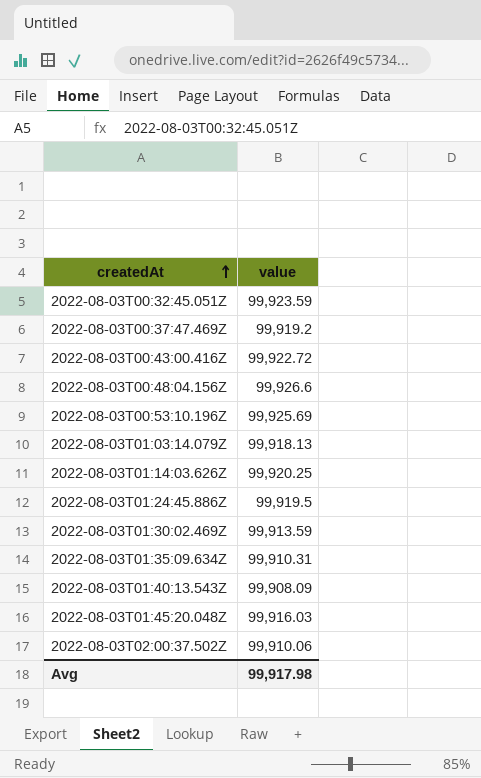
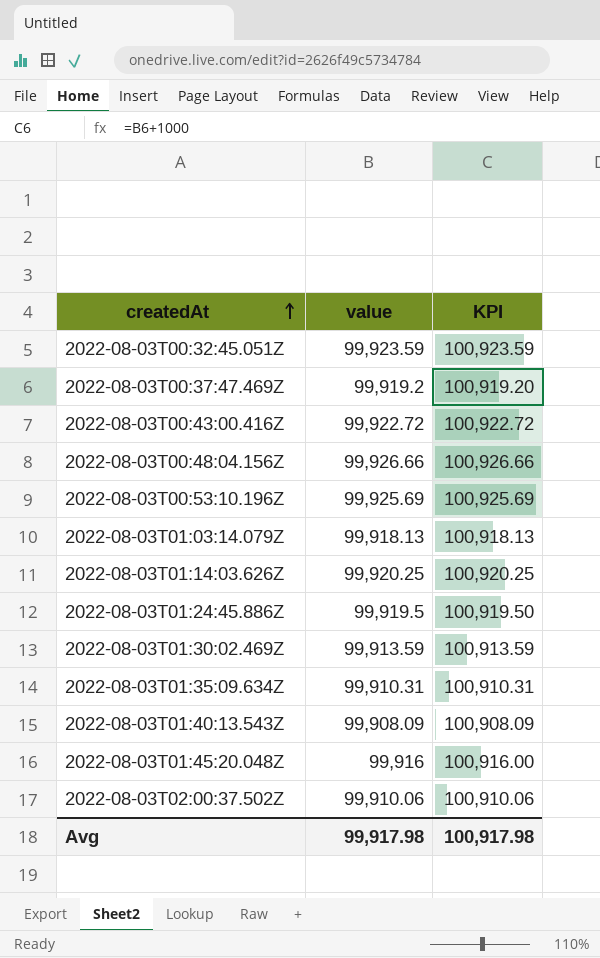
column KPI | formula: none -> [value] + 1000
2022-08-03T00:48:04.156Z | value: 99,926.6 -> 99,926.66
2022-08-03T01:45:20.048Z | value: 99,916.03 -> 99,916

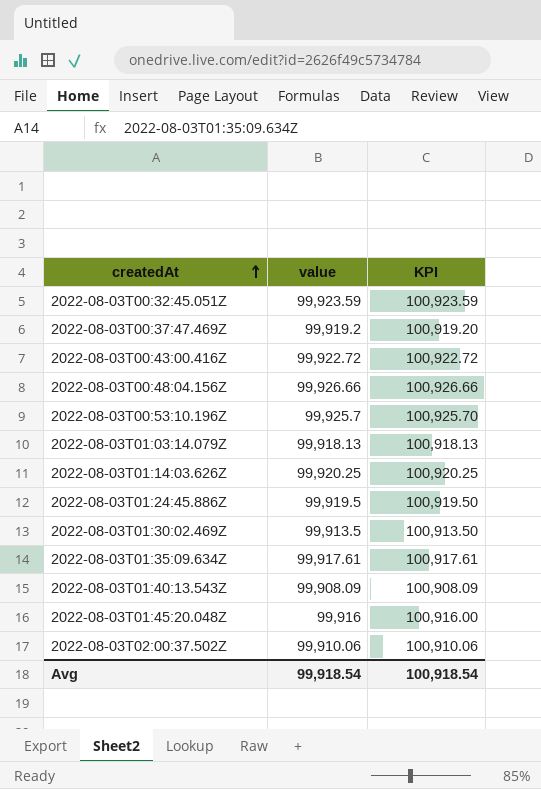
2022-08-03T00:53:10.196Z | value: 99,925.69 -> 99,925.7
2022-08-03T00:53:10.196Z | KPI: 100,925.69 -> 100,925.70
2022-08-03T01:30:02.469Z | value: 99,913.59 -> 99,913.5
2022-08-03T01:30:02.469Z | KPI: 100,913.59 -> 100,913.50
2022-08-03T01:35:09.634Z | value: 99,910.31 -> 99,917.61
2022-08-03T01:35:09.634Z | KPI: 100,910.31 -> 100,917.61
Avg | value: 99,917.98 -> 99,918.54
Avg | KPI: 100,917.98 -> 100,918.54

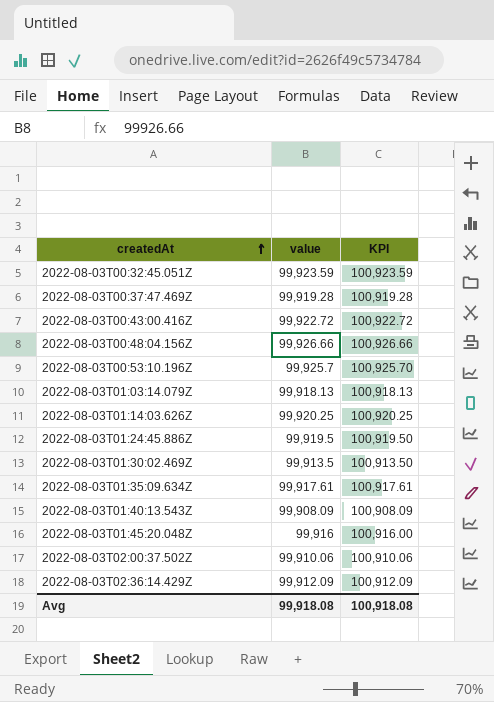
2022-08-03T00:37:47.469Z | value: 99,919.2 -> 99,919.28
2022-08-03T00:37:47.469Z | KPI: 100,919.20 -> 100,919.28
row 2022-08-03T02:36:14.429Z: none -> 99,912.09 | 100,912.09
Avg | value: 99,918.54 -> 99,918.08
Avg | KPI: 100,918.54 -> 100,918.08

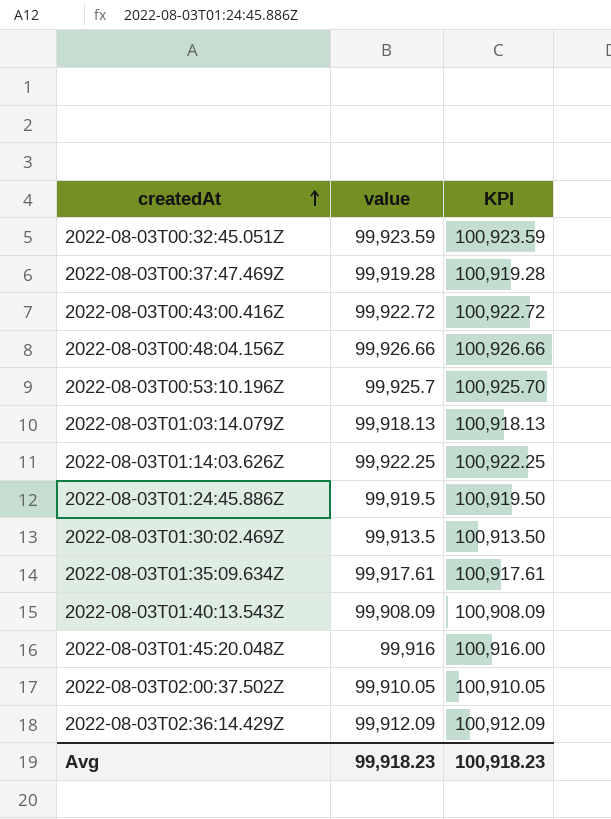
2022-08-03T01:14:03.626Z | value: 99,920.25 -> 99,922.25
2022-08-03T01:14:03.626Z | KPI: 100,920.25 -> 100,922.25
2022-08-03T02:00:37.502Z | value: 99,910.06 -> 99,910.05
2022-08-03T02:00:37.502Z | KPI: 100,910.06 -> 100,910.05
Avg | value: 99,918.08 -> 99,918.23
Avg | KPI: 100,918.08 -> 100,918.23

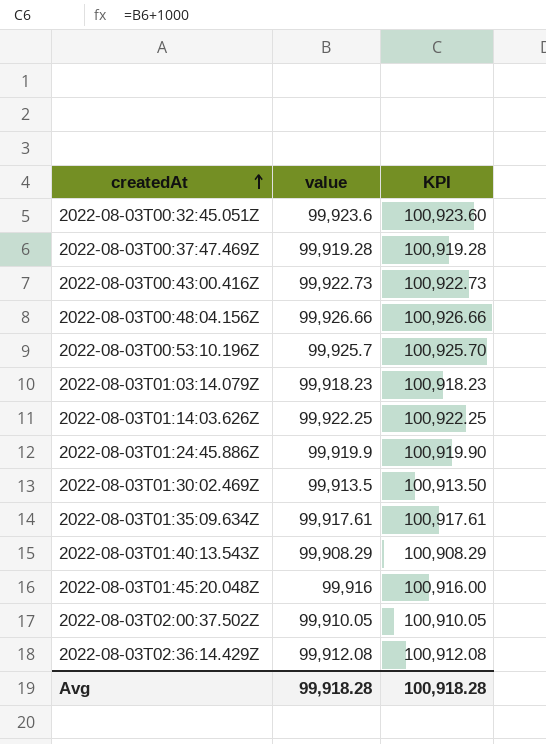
2022-08-03T00:32:45.051Z | value: 99,923.59 -> 99,923.6
2022-08-03T00:32:45.051Z | KPI: 100,923.59 -> 100,923.60
2022-08-03T00:43:00.416Z | value: 99,922.72 -> 99,922.73
2022-08-03T00:43:00.416Z | KPI: 100,922.72 -> 100,922.73
2022-08-03T01:03:14.079Z | value: 99,918.13 -> 99,918.23
2022-08-03T01:03:14.079Z | KPI: 100,918.13 -> 100,918.23
2022-08-03T01:24:45.886Z | value: 99,919.5 -> 99,919.9
2022-08-03T01:24:45.886Z | KPI: 100,919.50 -> 100,919.90
2022-08-03T01:40:13.543Z | value: 99,908.09 -> 99,908.29
2022-08-03T01:40:13.543Z | KPI: 100,908.09 -> 100,908.29
2022-08-03T02:36:14.429Z | value: 99,912.09 -> 99,912.08
2022-08-03T02:36:14.429Z | KPI: 100,912.09 -> 100,912.08
Avg | value: 99,918.23 -> 99,918.28
Avg | KPI: 100,918.23 -> 100,918.28

